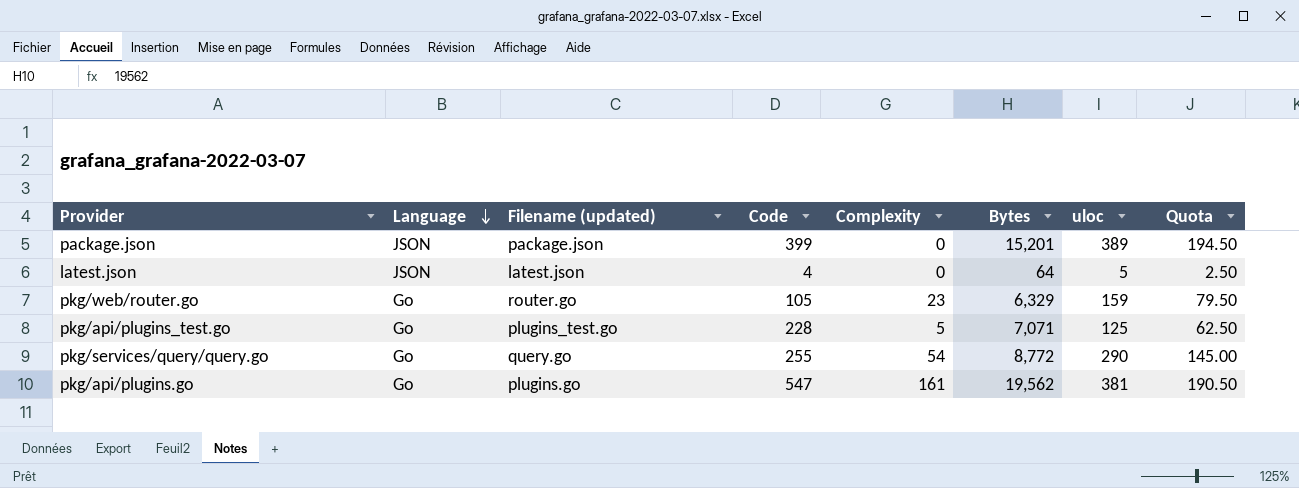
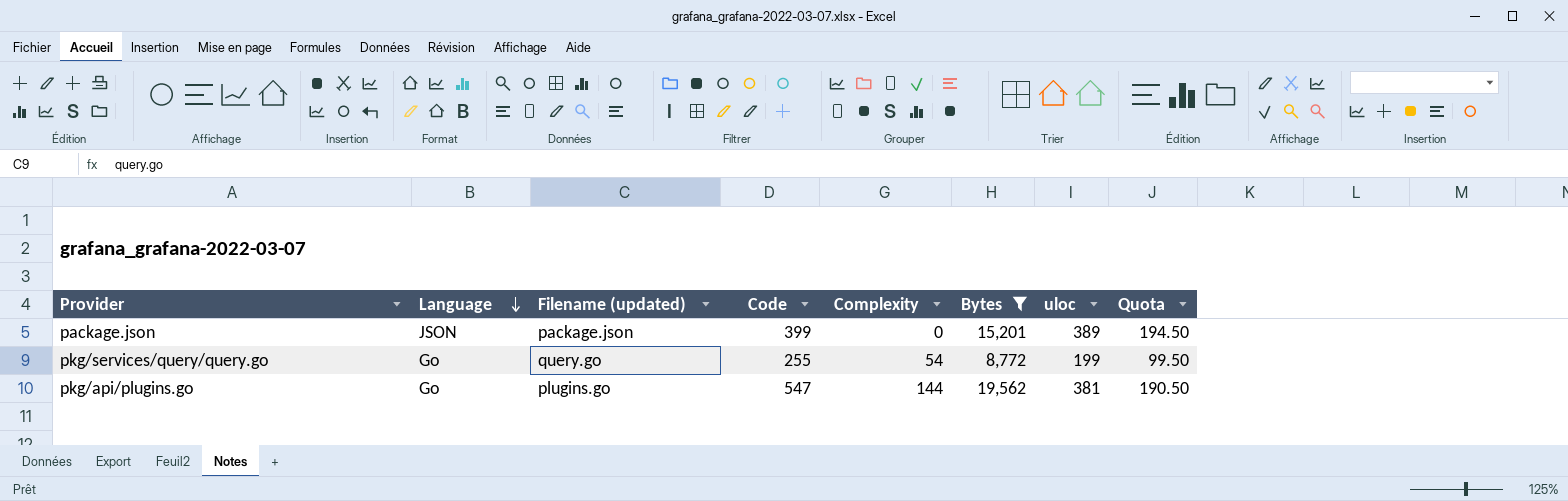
filter: none -> Bytes >= 8,772
pkg/services/query/query.go | uloc: 290 -> 199
pkg/services/query/query.go | Quota: 145.00 -> 99.50
pkg/api/plugins.go | Complexity: 161 -> 144

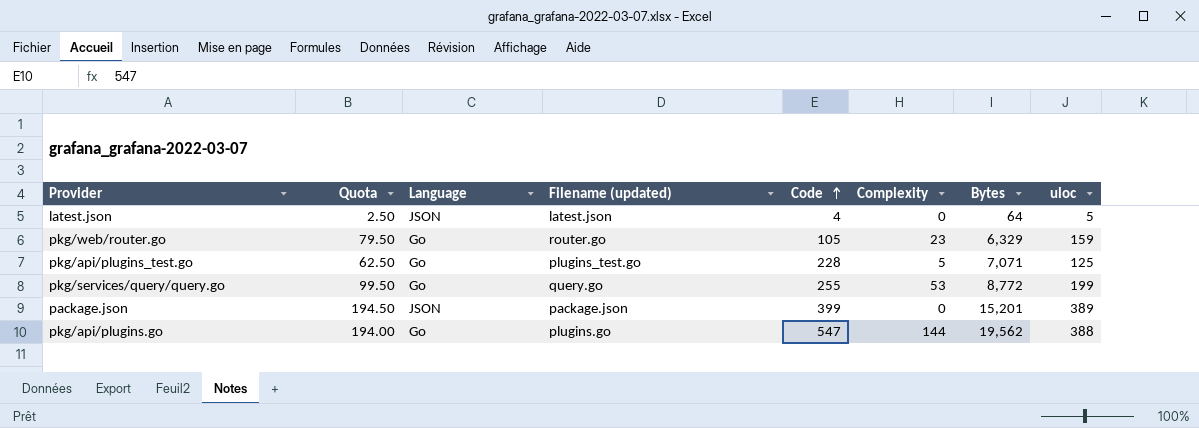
filter: Bytes >= 8,772 -> none
row order: Language descending -> Code ascending
column Quota | position: 8 -> 2
pkg/services/query/query.go | Complexity: 54 -> 53
pkg/api/plugins.go | Quota: 190.50 -> 194.00
pkg/api/plugins.go | uloc: 381 -> 388

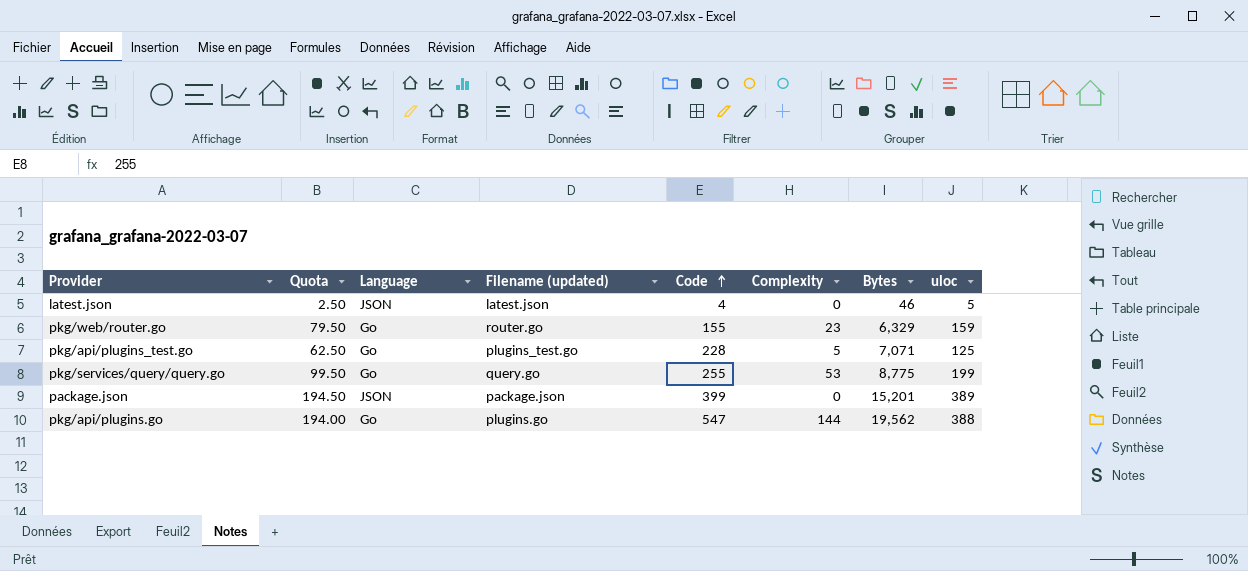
latest.json | Bytes: 64 -> 46
pkg/web/router.go | Code: 105 -> 155
pkg/services/query/query.go | Bytes: 8,772 -> 8,775

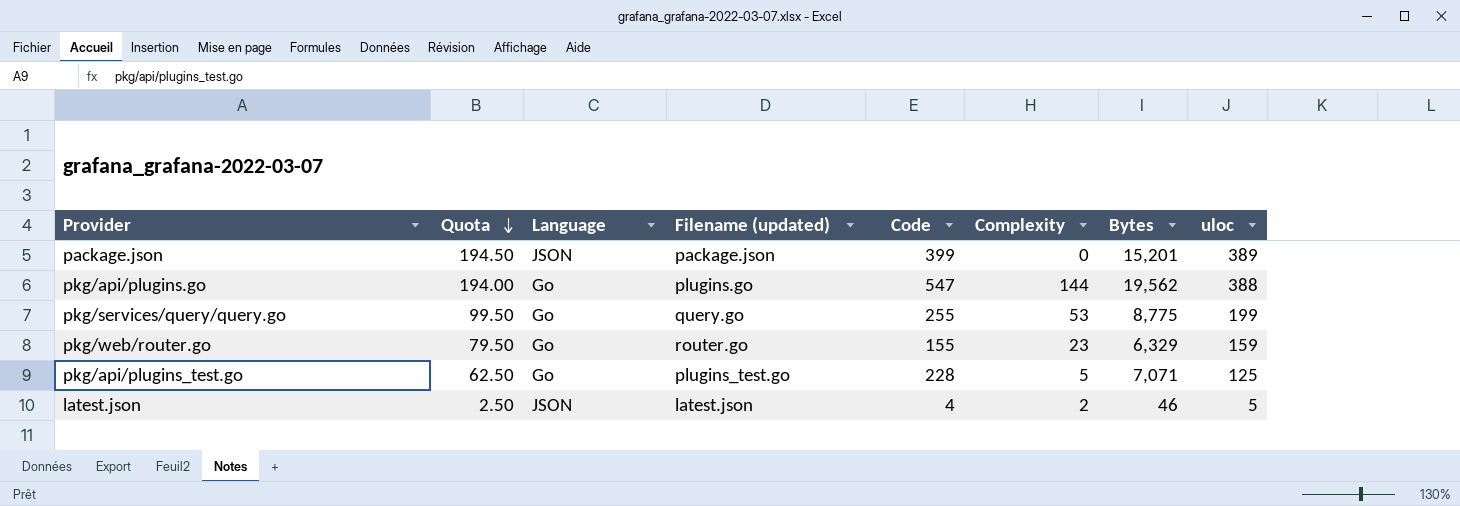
row order: Code ascending -> Quota descending
latest.json | Complexity: 0 -> 2

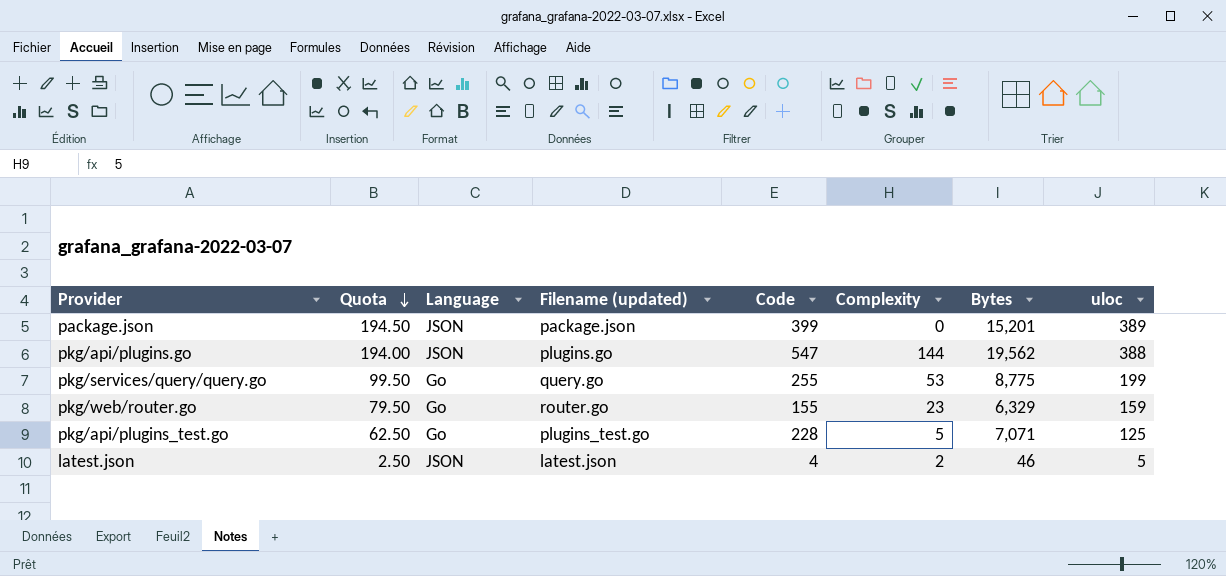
pkg/api/plugins.go | Language: Go -> JSON

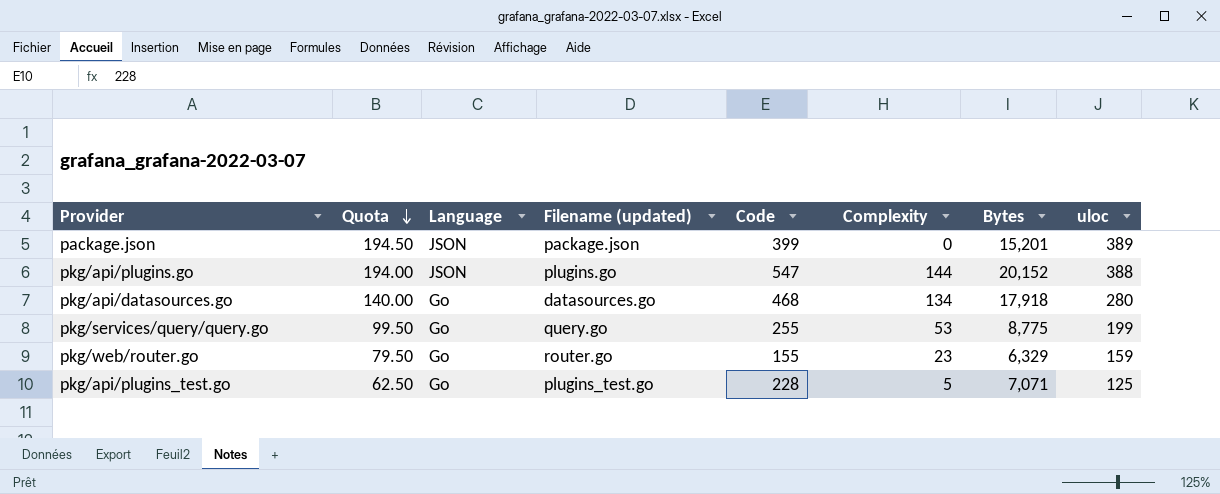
row latest.json: 2.50 | JSON | latest.json | 4 | 2 | 46 | 5 -> none
pkg/api/plugins.go | Bytes: 19,562 -> 20,152
row pkg/api/datasources.go: none -> 140.00 | Go | datasources.go | 468 | 134 | 17,918 | 280

